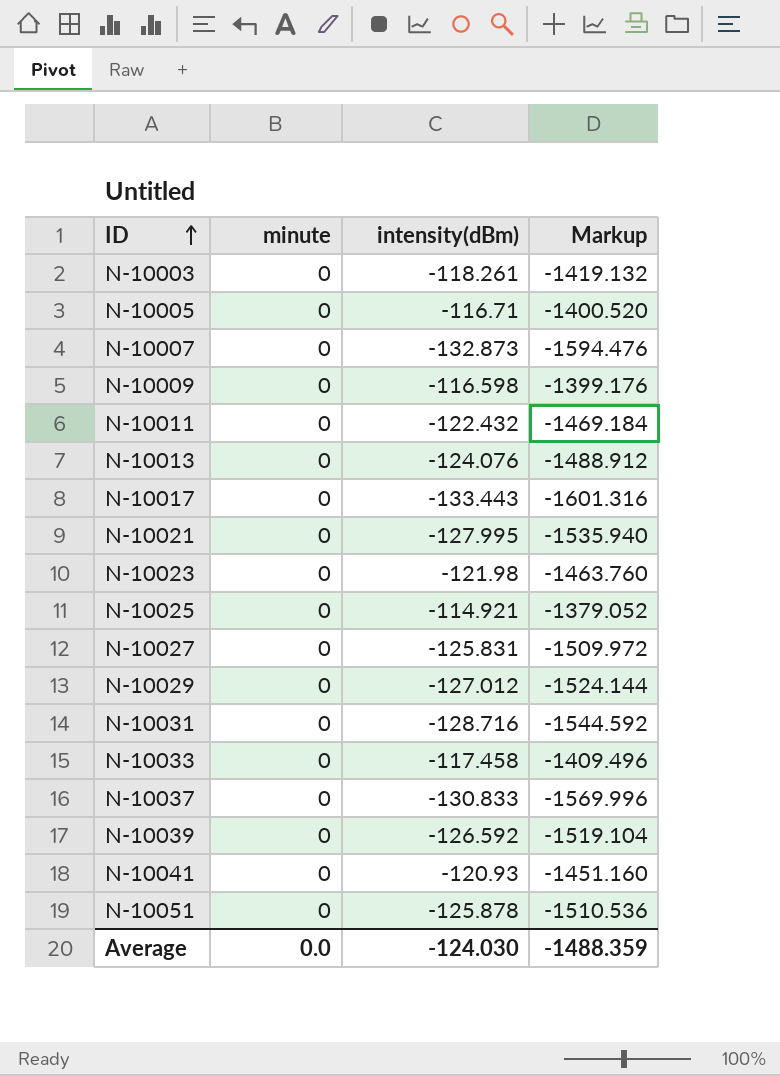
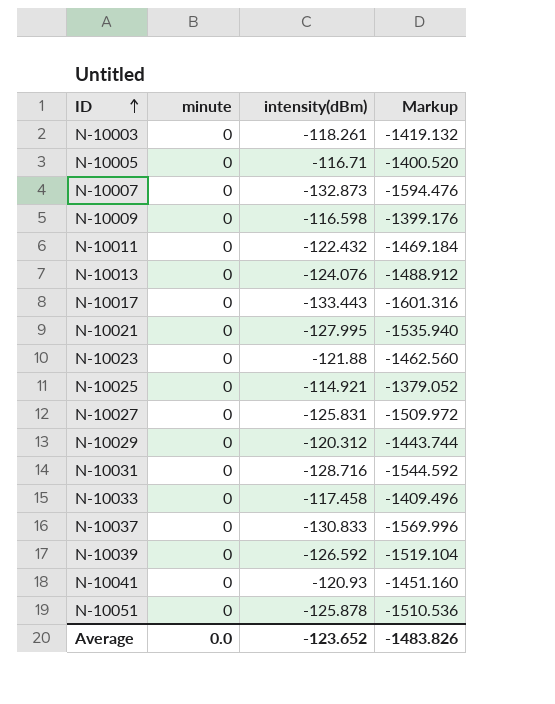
N-10023 | intensity(dBm): -121.98 -> -121.88
N-10023 | Markup: -1463.760 -> -1462.560
N-10029 | intensity(dBm): -127.012 -> -120.312
N-10029 | Markup: -1524.144 -> -1443.744
Average | intensity(dBm): -124.030 -> -123.652
Average | Markup: -1488.359 -> -1483.826

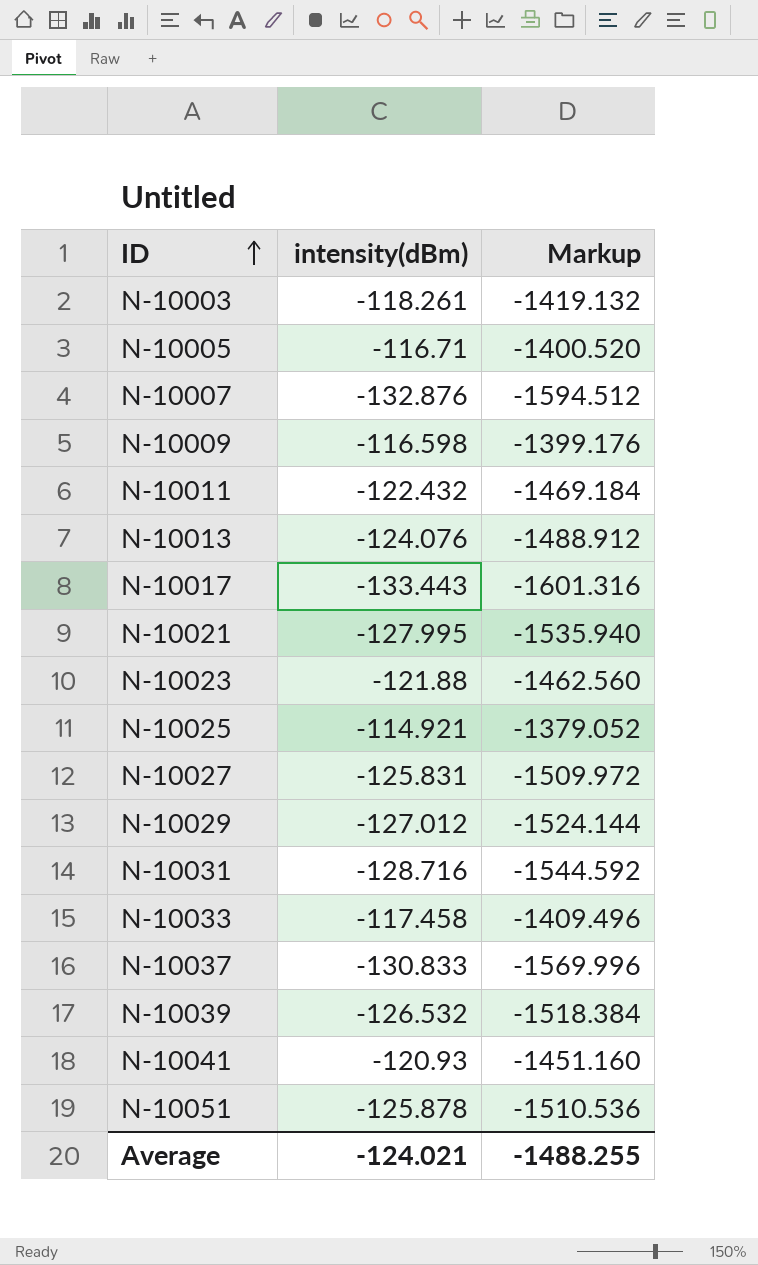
column minute | position: 2 -> none
N-10007 | intensity(dBm): -132.873 -> -132.876
N-10007 | Markup: -1594.476 -> -1594.512
N-10029 | intensity(dBm): -120.312 -> -127.012
N-10029 | Markup: -1443.744 -> -1524.144
N-10039 | intensity(dBm): -126.592 -> -126.532
N-10039 | Markup: -1519.104 -> -1518.384
Average | intensity(dBm): -123.652 -> -124.021
Average | Markup: -1483.826 -> -1488.255

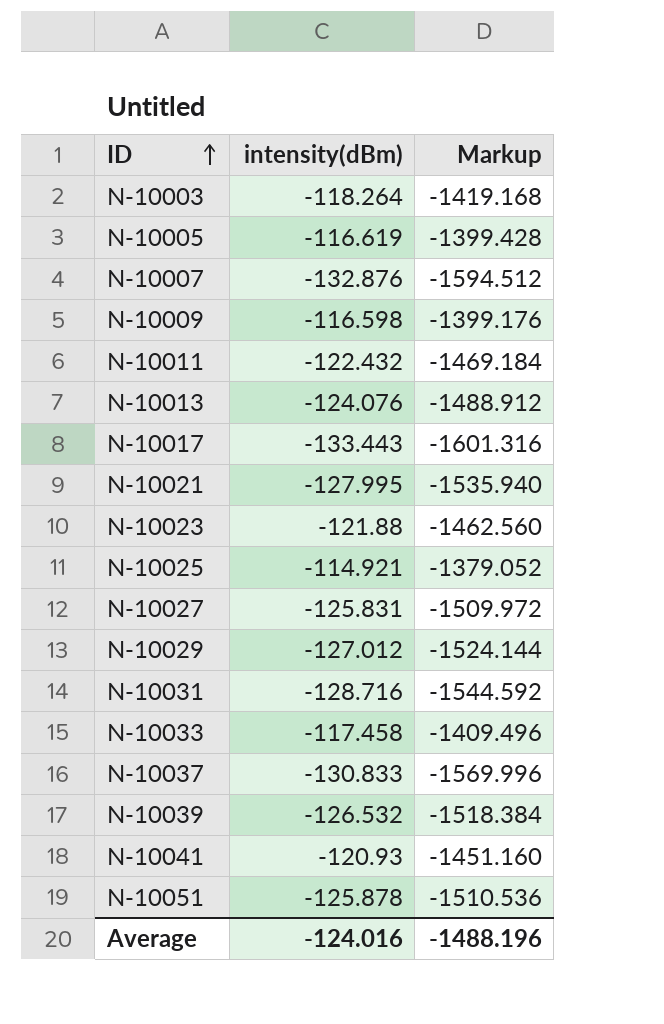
N-10003 | intensity(dBm): -118.261 -> -118.264
N-10003 | Markup: -1419.132 -> -1419.168
N-10005 | intensity(dBm): -116.71 -> -116.619
N-10005 | Markup: -1400.520 -> -1399.428
Average | intensity(dBm): -124.021 -> -124.016
Average | Markup: -1488.255 -> -1488.196

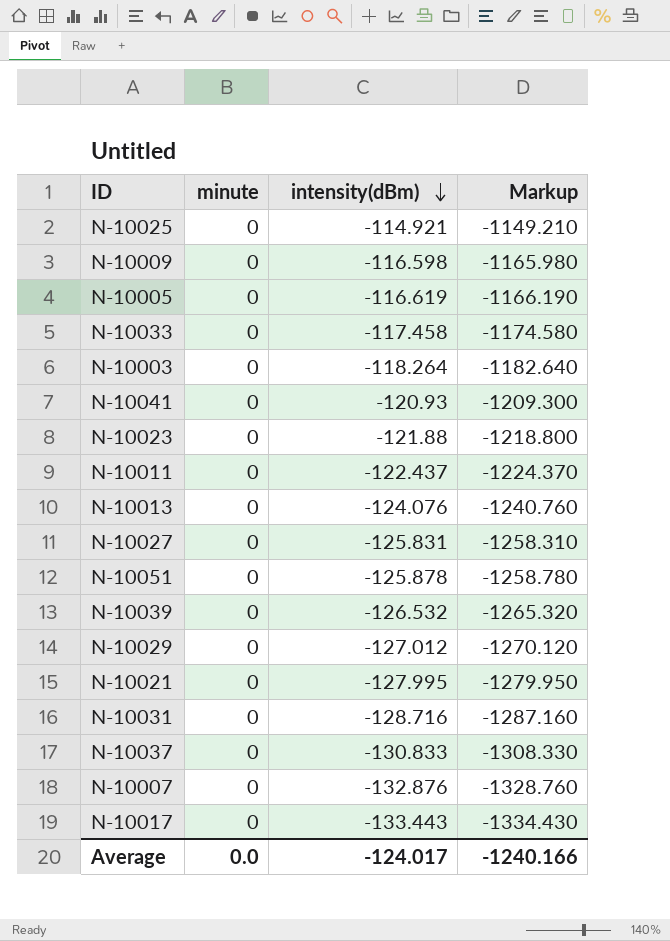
row order: ID ascending -> intensity(dBm) descending
column minute | position: none -> 2
column Markup | formula: [intensity(dBm)] * 12 -> [intensity(dBm)] * 10
N-10011 | intensity(dBm): -122.432 -> -122.437
Average | intensity(dBm): -124.016 -> -124.017
Average | Markup: -1488.196 -> -1240.166

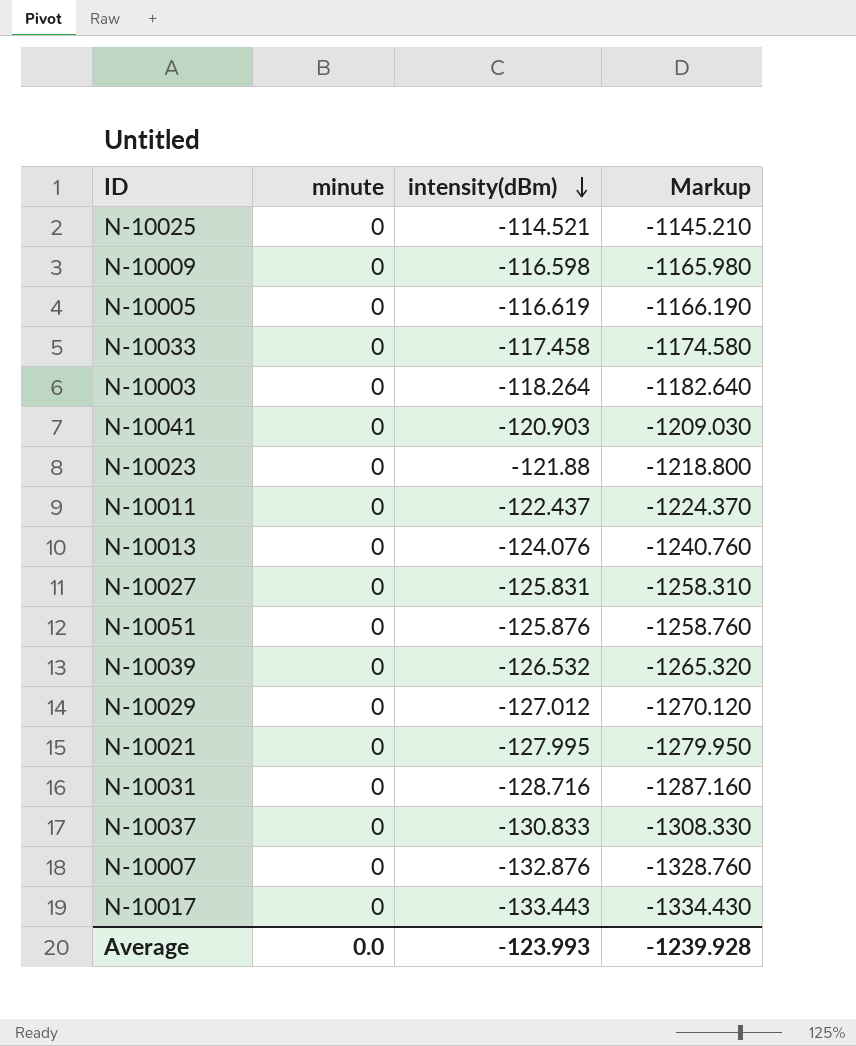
N-10025 | intensity(dBm): -114.921 -> -114.521
N-10025 | Markup: -1149.210 -> -1145.210
N-10041 | intensity(dBm): -120.93 -> -120.903
N-10041 | Markup: -1209.300 -> -1209.030
N-10051 | intensity(dBm): -125.878 -> -125.876
N-10051 | Markup: -1258.780 -> -1258.760
Average | intensity(dBm): -124.017 -> -123.993
Average | Markup: -1240.166 -> -1239.928

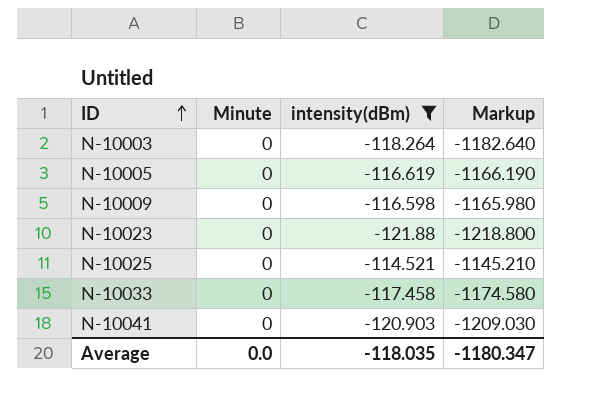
filter: none -> intensity(dBm) >= -121.88
row order: intensity(dBm) descending -> ID ascending
column name: minute -> Minute
Average | intensity(dBm): -123.993 -> -118.035
Average | Markup: -1239.928 -> -1180.347

